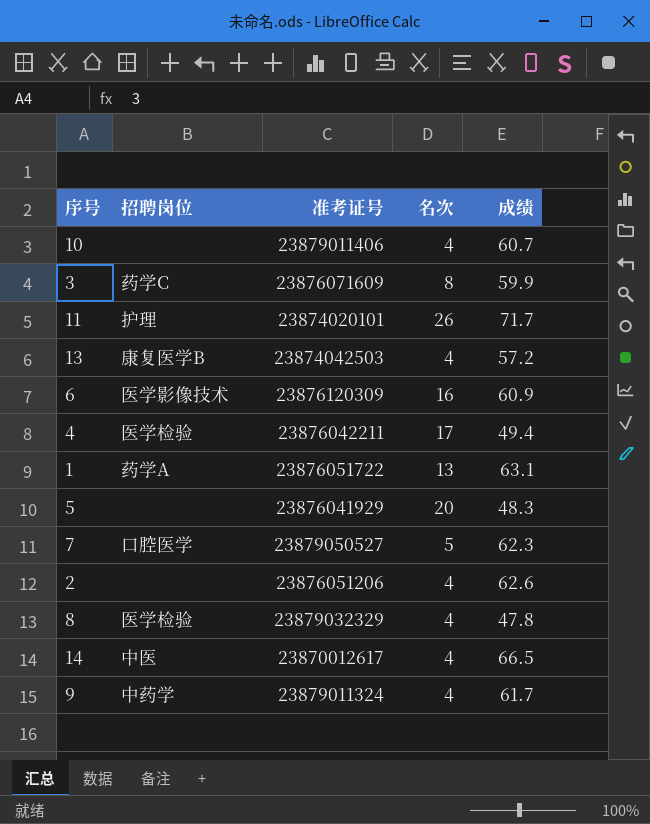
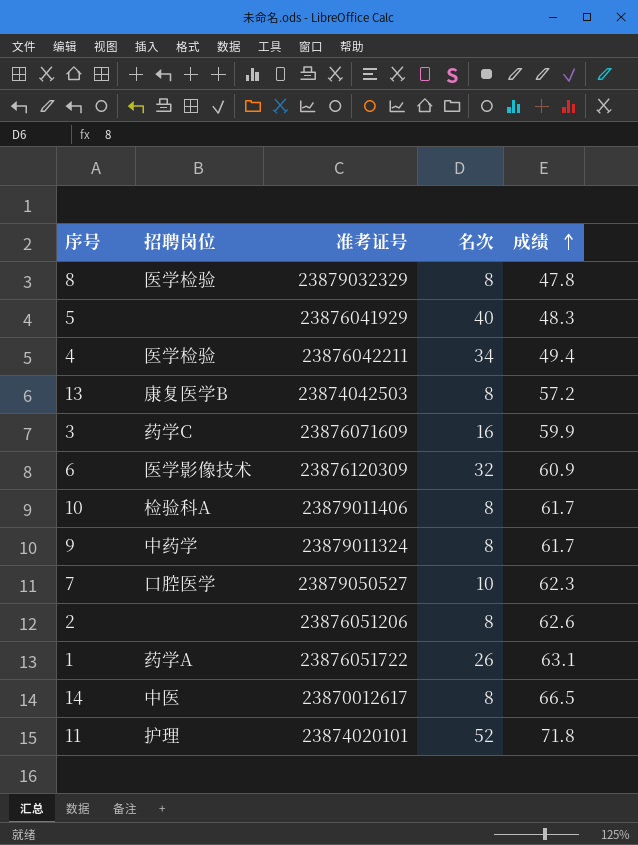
row order: none -> 成绩 ascending
8 | 名次: 4 -> 8
5 | 名次: 20 -> 40
4 | 名次: 17 -> 34
13 | 名次: 4 -> 8
3 | 名次: 8 -> 16
6 | 名次: 16 -> 32
10 | 招聘岗位: none -> 检验科A
10 | 名次: 4 -> 8
10 | 成绩: 60.7 -> 61.7
9 | 名次: 4 -> 8
7 | 名次: 5 -> 10
2 | 名次: 4 -> 8
1 | 名次: 13 -> 26
14 | 名次: 4 -> 8
11 | 名次: 26 -> 52
11 | 成绩: 71.7 -> 71.8

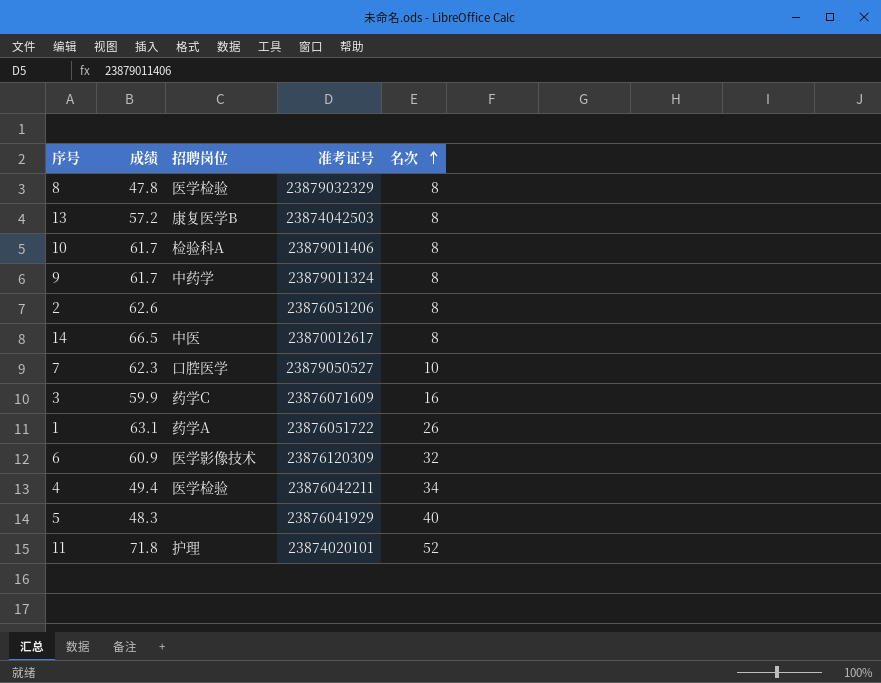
row order: 成绩 ascending -> 名次 ascending
column 成绩 | position: 5 -> 2

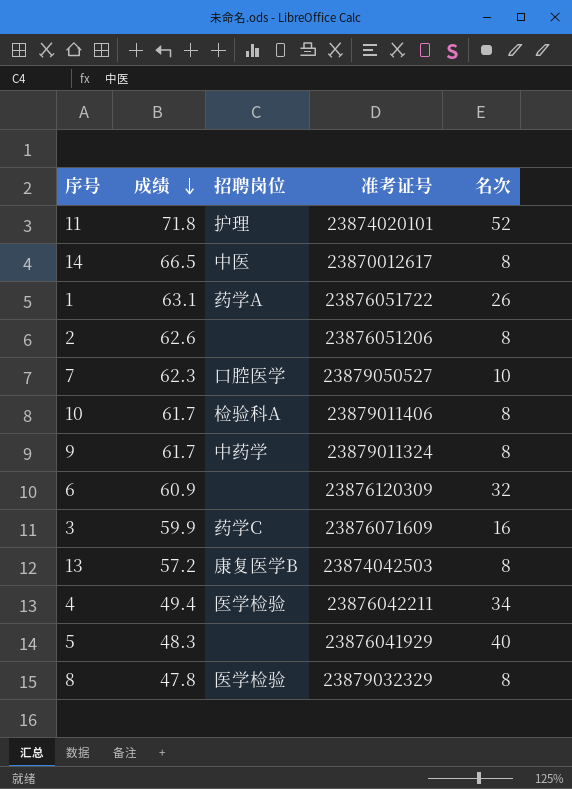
row order: 名次 ascending -> 成绩 descending
6 | 招聘岗位: 医学影像技术 -> none

